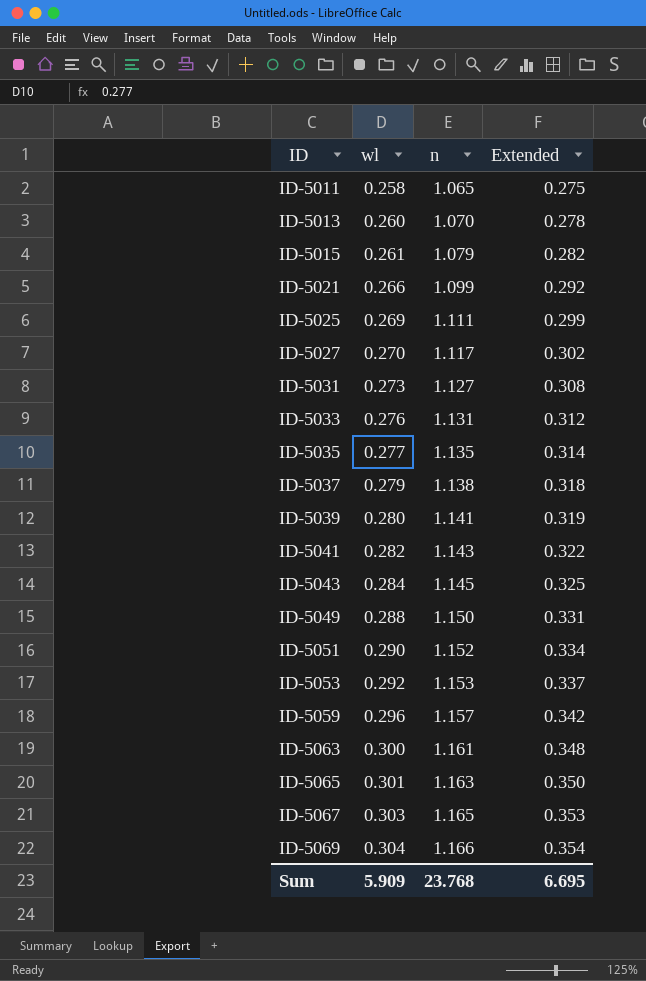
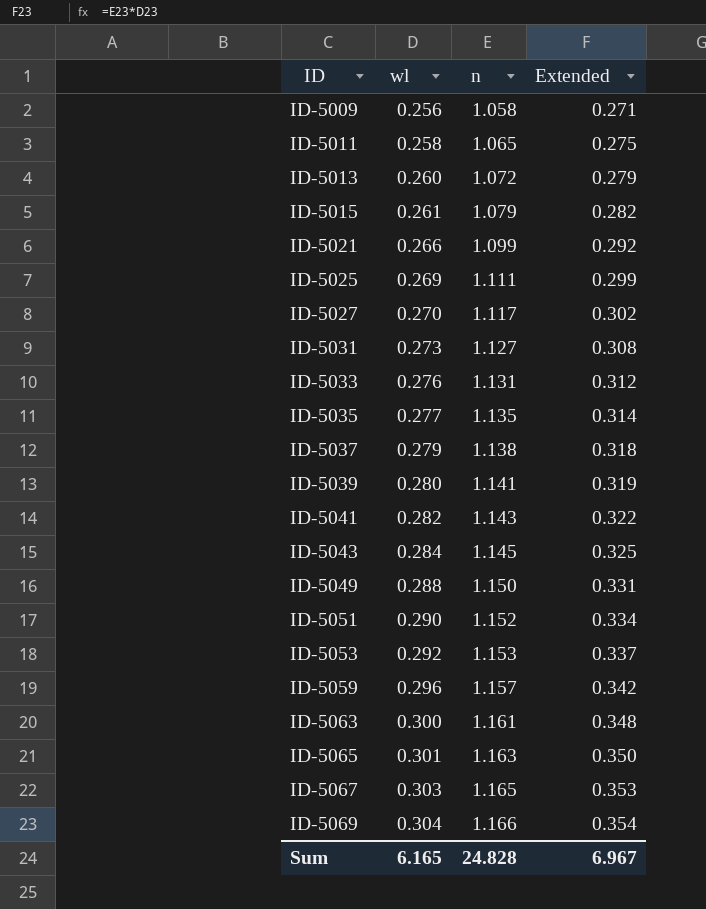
row ID-5009: none -> 0.256 | 1.058 | 0.271
ID-5013 | n: 1.070 -> 1.072
ID-5013 | Extended: 0.278 -> 0.279
Sum | wl: 5.909 -> 6.165
Sum | n: 23.768 -> 24.828
Sum | Extended: 6.695 -> 6.967

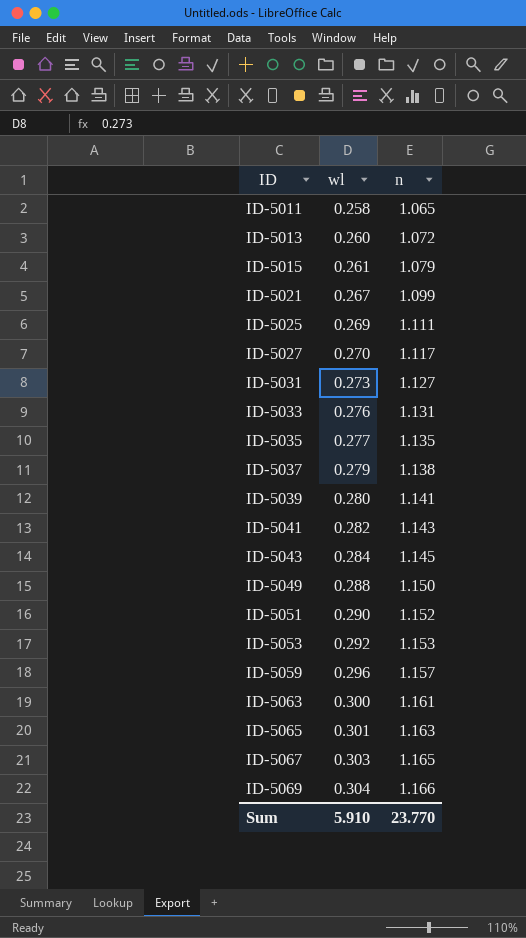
column Extended | formula: [wl] * [n] -> none
row ID-5009: 0.256 | 1.058 | 0.271 -> none
ID-5021 | wl: 0.266 -> 0.267
Sum | wl: 6.165 -> 5.910
Sum | n: 24.828 -> 23.770

